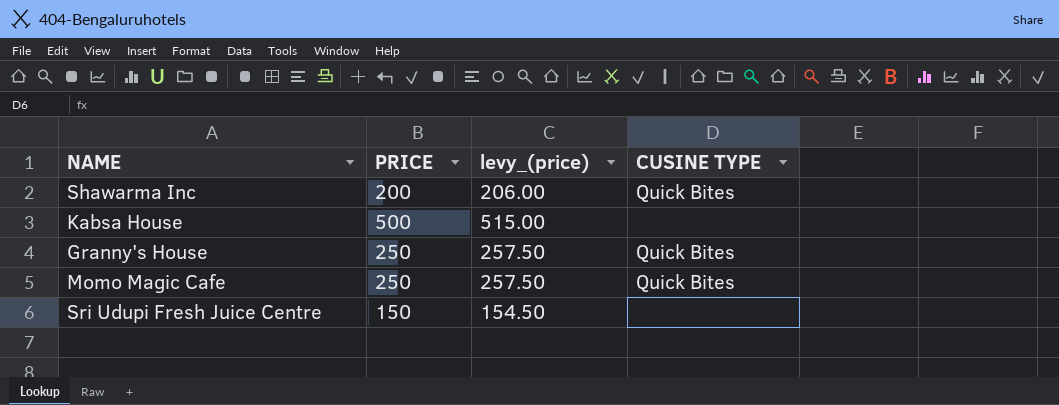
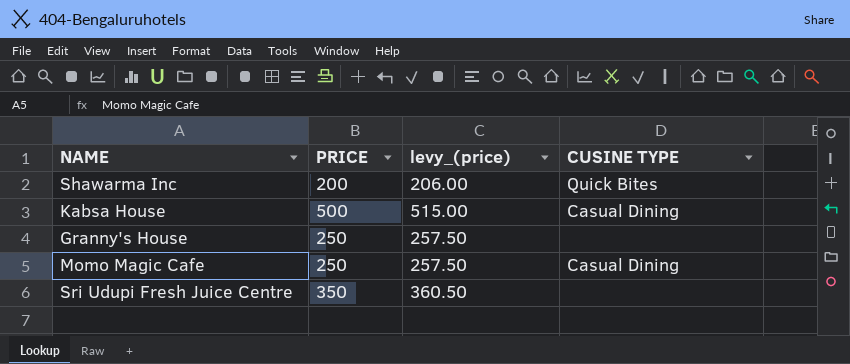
Kabsa House | CUSINE TYPE: none -> Casual Dining
Granny's House | CUSINE TYPE: Quick Bites -> none
Momo Magic Cafe | CUSINE TYPE: Quick Bites -> Casual Dining
Sri Udupi Fresh Juice Centre | PRICE: 150 -> 350
Sri Udupi Fresh Juice Centre | levy_(price): 154.50 -> 360.50

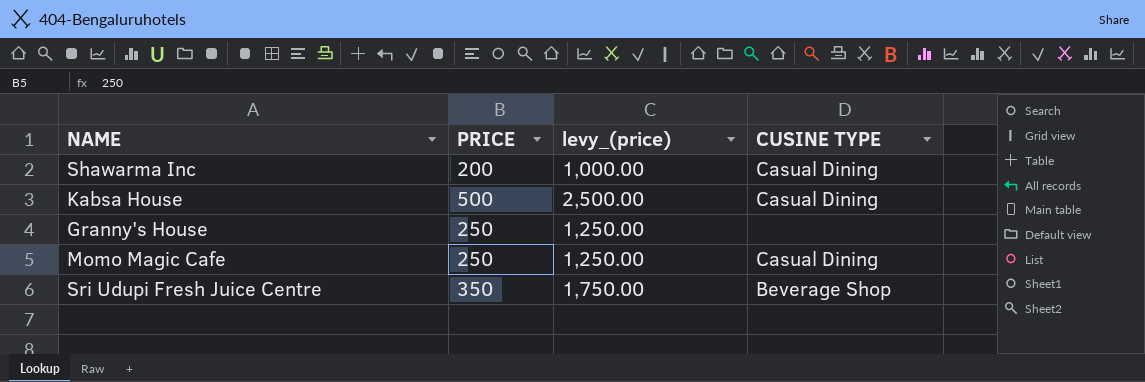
column levy_(price) | formula: [PRICE] * 1.03 -> [PRICE] * 5
Shawarma Inc | CUSINE TYPE: Quick Bites -> Casual Dining
Sri Udupi Fresh Juice Centre | CUSINE TYPE: none -> Beverage Shop

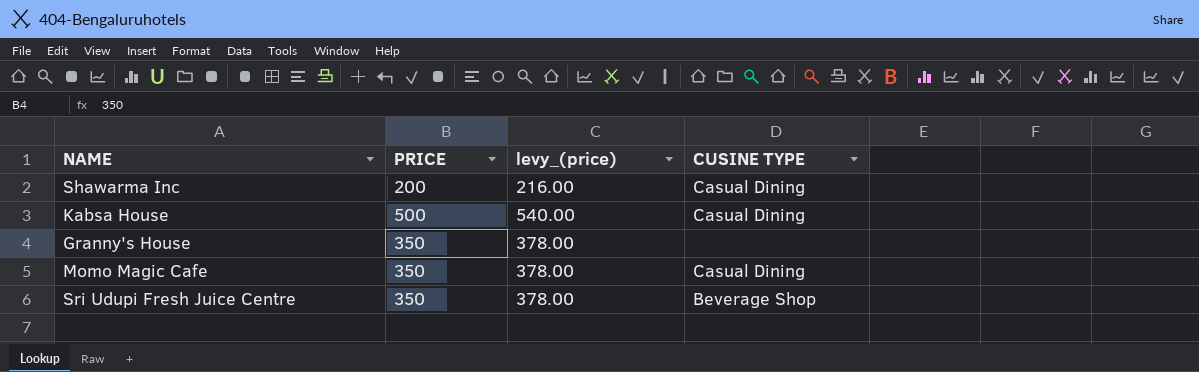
column levy_(price) | formula: [PRICE] * 5 -> [PRICE] * 1.08
Granny's House | PRICE: 250 -> 350
Momo Magic Cafe | PRICE: 250 -> 350

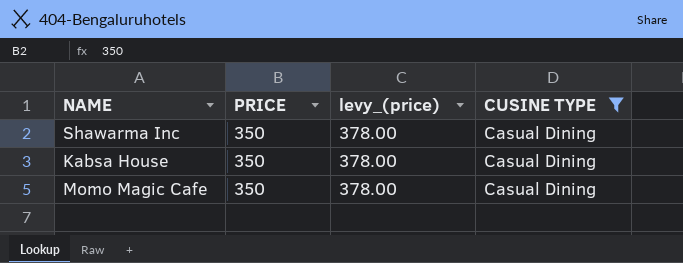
filter: none -> CUSINE TYPE = Casual Dining
Shawarma Inc | PRICE: 200 -> 350
Shawarma Inc | levy_(price): 216.00 -> 378.00
Kabsa House | PRICE: 500 -> 350
Kabsa House | levy_(price): 540.00 -> 378.00

